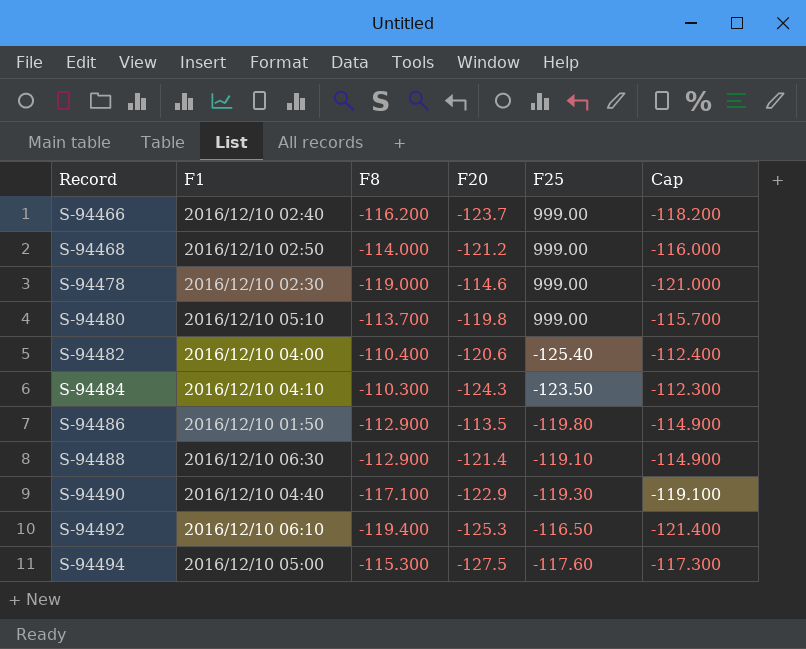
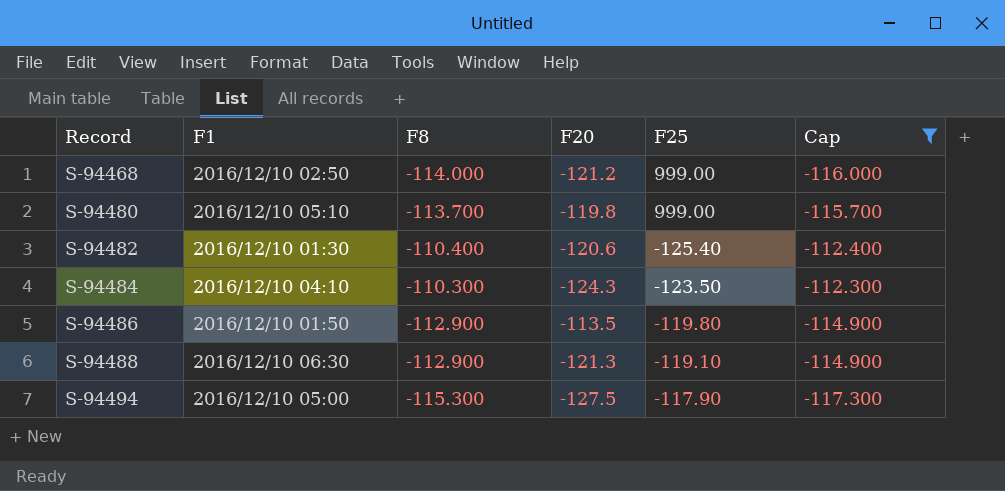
filter: none -> Cap >= -117.300
S-94482 | F1: 2016/12/10 04:00 -> 2016/12/10 01:30
S-94488 | F20: -121.4 -> -121.3
S-94494 | F25: -117.60 -> -117.90

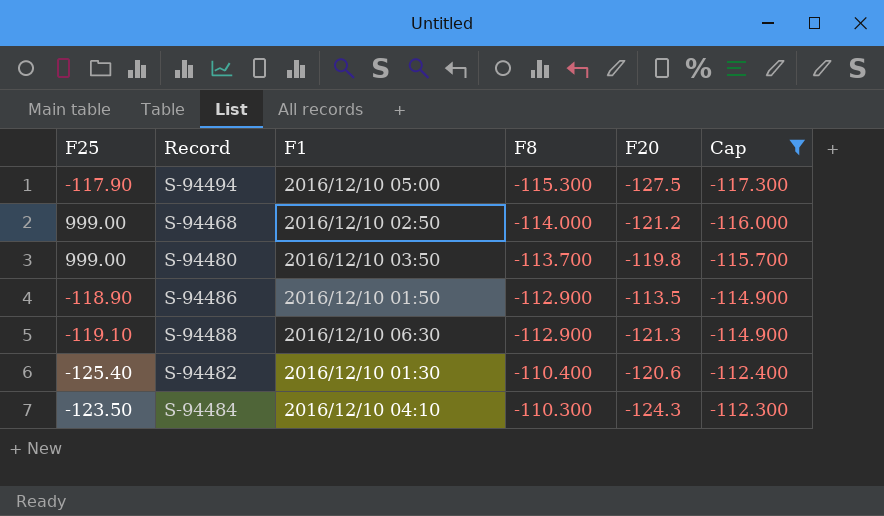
row order: Record ascending -> F8 ascending
column F25 | position: 5 -> 1
S-94480 | F1: 2016/12/10 05:10 -> 2016/12/10 03:50
S-94486 | F25: -119.80 -> -118.90

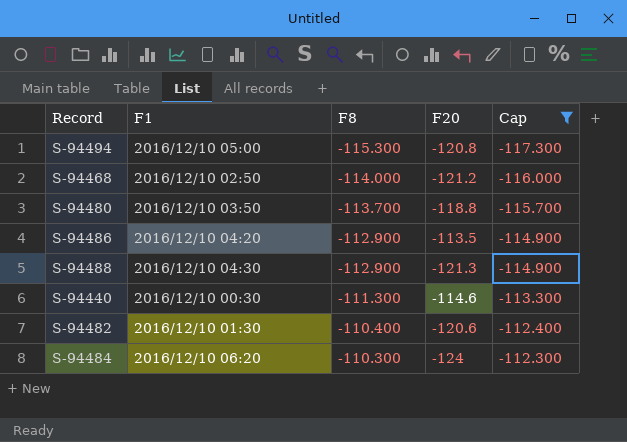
column F25 | position: 1 -> none
S-94494 | F20: -127.5 -> -120.8
S-94480 | F20: -119.8 -> -118.8
S-94486 | F1: 2016/12/10 01:50 -> 2016/12/10 04:20
S-94488 | F1: 2016/12/10 06:30 -> 2016/12/10 04:30
row S-94440: none -> 2016/12/10 00:30 | -111.300 | -114.6 | -113.300
S-94484 | F1: 2016/12/10 04:10 -> 2016/12/10 06:20
S-94484 | F20: -124.3 -> -124

